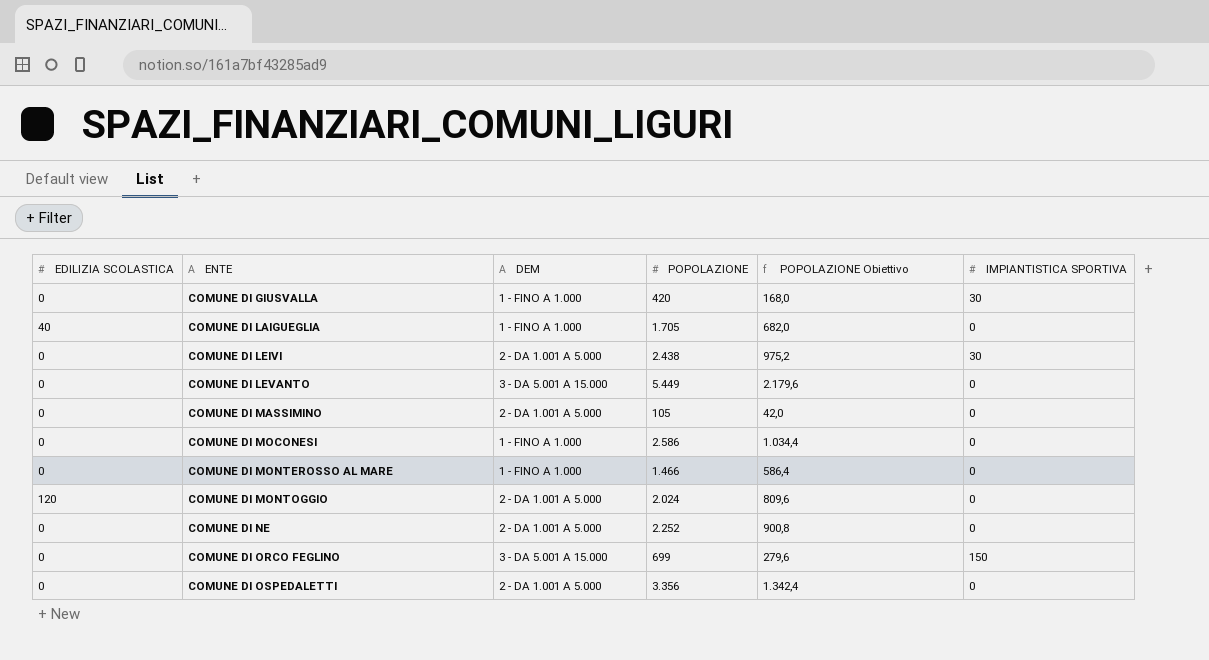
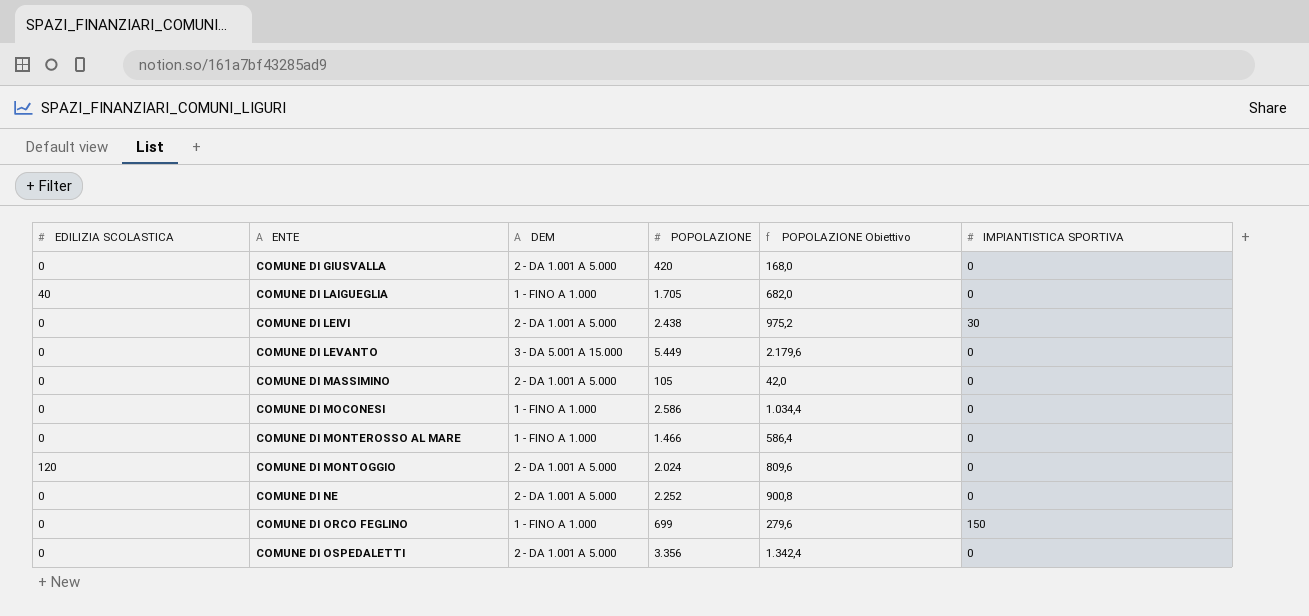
COMUNE DI GIUSVALLA | DEM: 1 - FINO A 1.000 -> 2 - DA 1.001 A 5.000
COMUNE DI GIUSVALLA | IMPIANTISTICA SPORTIVA: 30 -> 0
COMUNE DI ORCO FEGLINO | DEM: 3 - DA 5.001 A 15.000 -> 1 - FINO A 1.000

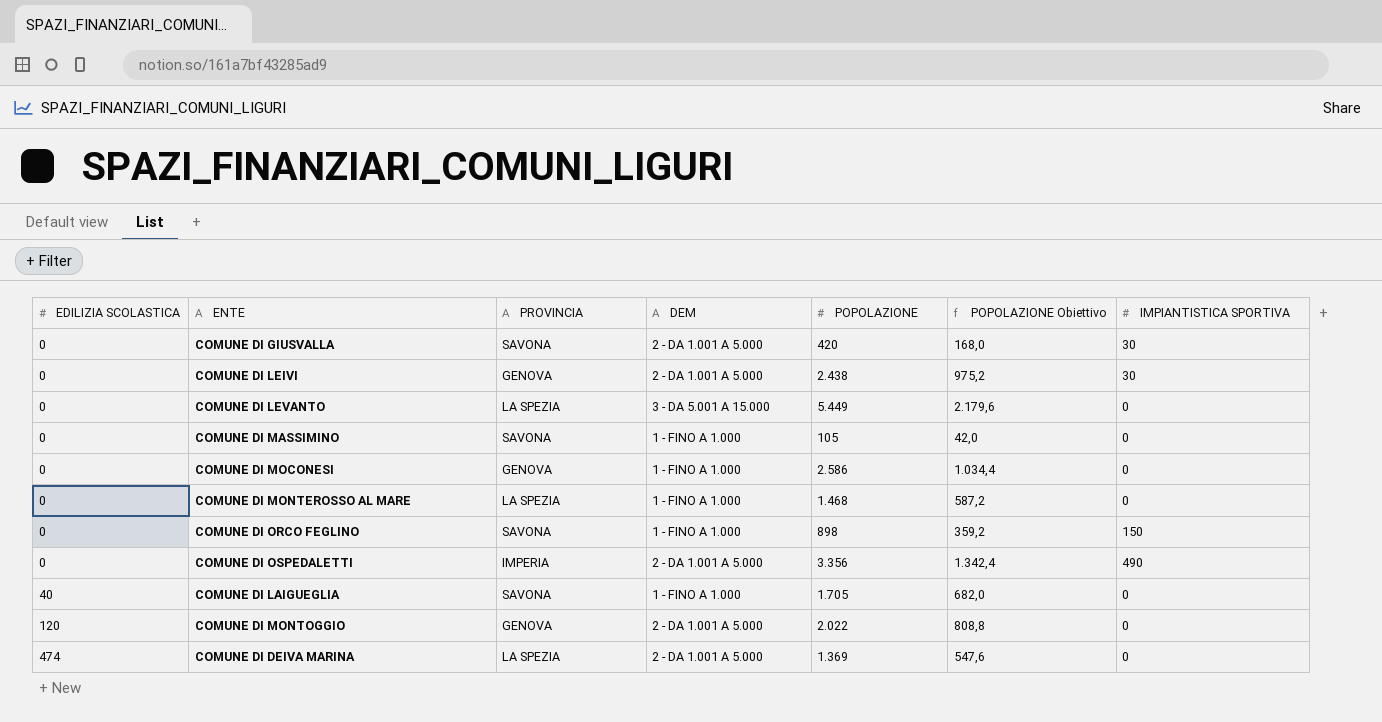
row order: ENTE ascending -> EDILIZIA SCOLASTICA ascending
column PROVINCIA | position: none -> 3
row COMUNE DI NE: 0 | 2 - DA 1.001 A 5.000 | 2.252 | 900,8 | 0 -> none
COMUNE DI GIUSVALLA | IMPIANTISTICA SPORTIVA: 0 -> 30
COMUNE DI MASSIMINO | DEM: 2 - DA 1.001 A 5.000 -> 1 - FINO A 1.000
COMUNE DI MONTEROSSO AL MARE | POPOLAZIONE: 1.466 -> 1.468
COMUNE DI MONTEROSSO AL MARE | POPOLAZIONE Obiettivo: 586,4 -> 587,2
COMUNE DI ORCO FEGLINO | POPOLAZIONE: 699 -> 898
COMUNE DI ORCO FEGLINO | POPOLAZIONE Obiettivo: 279,6 -> 359,2
COMUNE DI OSPEDALETTI | IMPIANTISTICA SPORTIVA: 0 -> 490
COMUNE DI MONTOGGIO | POPOLAZIONE: 2.024 -> 2.022
COMUNE DI MONTOGGIO | POPOLAZIONE Obiettivo: 809,6 -> 808,8
row COMUNE DI DEIVA MARINA: none -> 474 | LA SPEZIA | 2 - DA 1.001 A 5.000 | 1.369 | 547,6 | 0

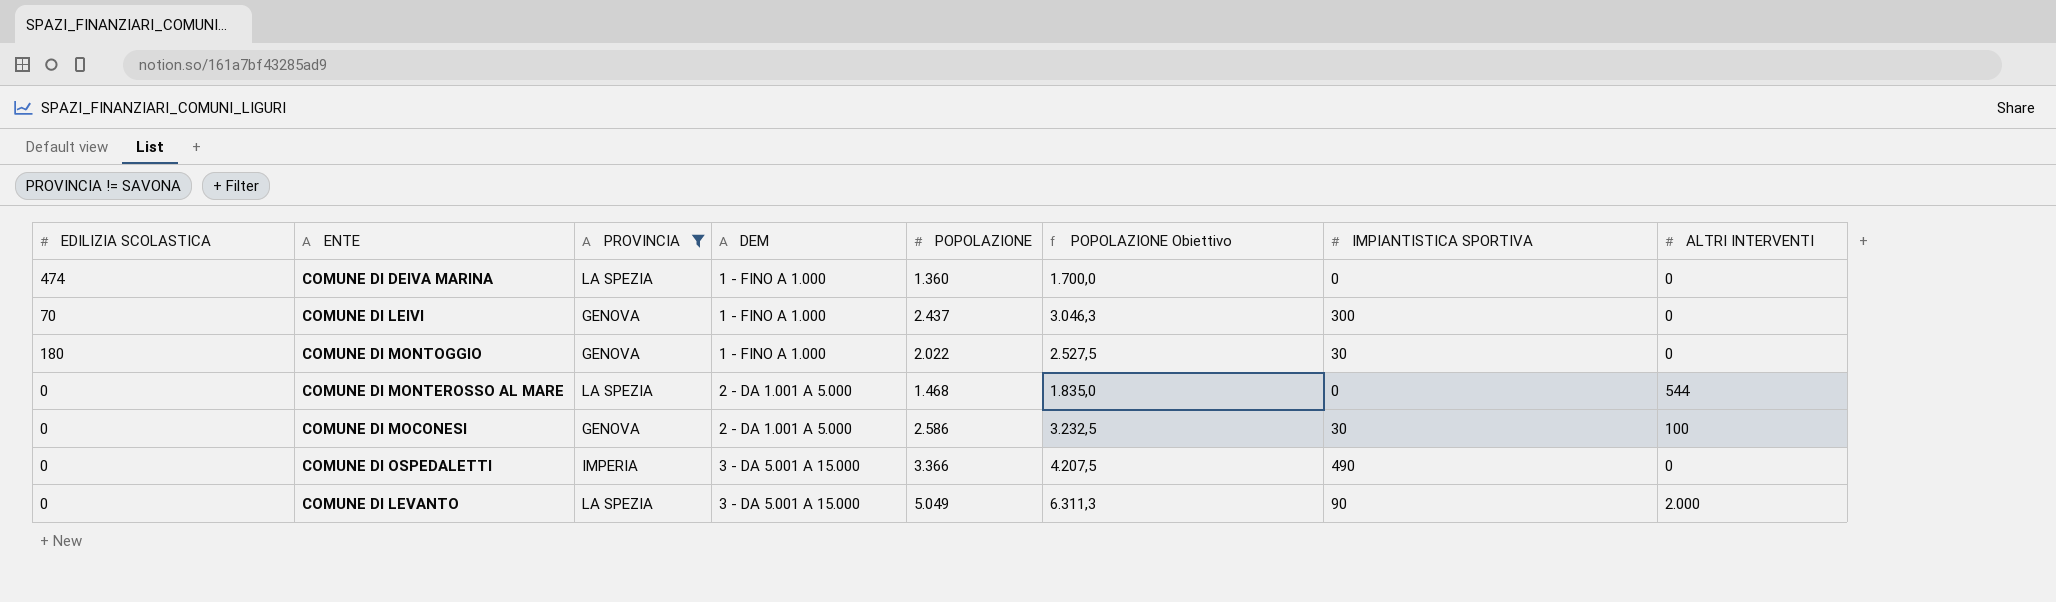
filter: none -> PROVINCIA != SAVONA
row order: EDILIZIA SCOLASTICA ascending -> DEM ascending
column POPOLAZIONE Obiettivo | formula: [POPOLAZIONE] * 0,4 -> [POPOLAZIONE] * 1,25
column ALTRI INTERVENTI | position: none -> 8
COMUNE DI DEIVA MARINA | DEM: 2 - DA 1.001 A 5.000 -> 1 - FINO A 1.000
COMUNE DI DEIVA MARINA | POPOLAZIONE: 1.369 -> 1.360
COMUNE DI LEIVI | EDILIZIA SCOLASTICA: 0 -> 70
COMUNE DI LEIVI | DEM: 2 - DA 1.001 A 5.000 -> 1 - FINO A 1.000
COMUNE DI LEIVI | POPOLAZIONE: 2.438 -> 2.437
COMUNE DI LEIVI | IMPIANTISTICA SPORTIVA: 30 -> 300
COMUNE DI MONTOGGIO | EDILIZIA SCOLASTICA: 120 -> 180
COMUNE DI MONTOGGIO | DEM: 2 - DA 1.001 A 5.000 -> 1 - FINO A 1.000
COMUNE DI MONTOGGIO | IMPIANTISTICA SPORTIVA: 0 -> 30
COMUNE DI MONTEROSSO AL MARE | DEM: 1 - FINO A 1.000 -> 2 - DA 1.001 A 5.000
COMUNE DI MOCONESI | DEM: 1 - FINO A 1.000 -> 2 - DA 1.001 A 5.000
COMUNE DI MOCONESI | IMPIANTISTICA SPORTIVA: 0 -> 30
COMUNE DI OSPEDALETTI | DEM: 2 - DA 1.001 A 5.000 -> 3 - DA 5.001 A 15.000
COMUNE DI OSPEDALETTI | POPOLAZIONE: 3.356 -> 3.366
COMUNE DI LEVANTO | POPOLAZIONE: 5.449 -> 5.049
COMUNE DI LEVANTO | IMPIANTISTICA SPORTIVA: 0 -> 90

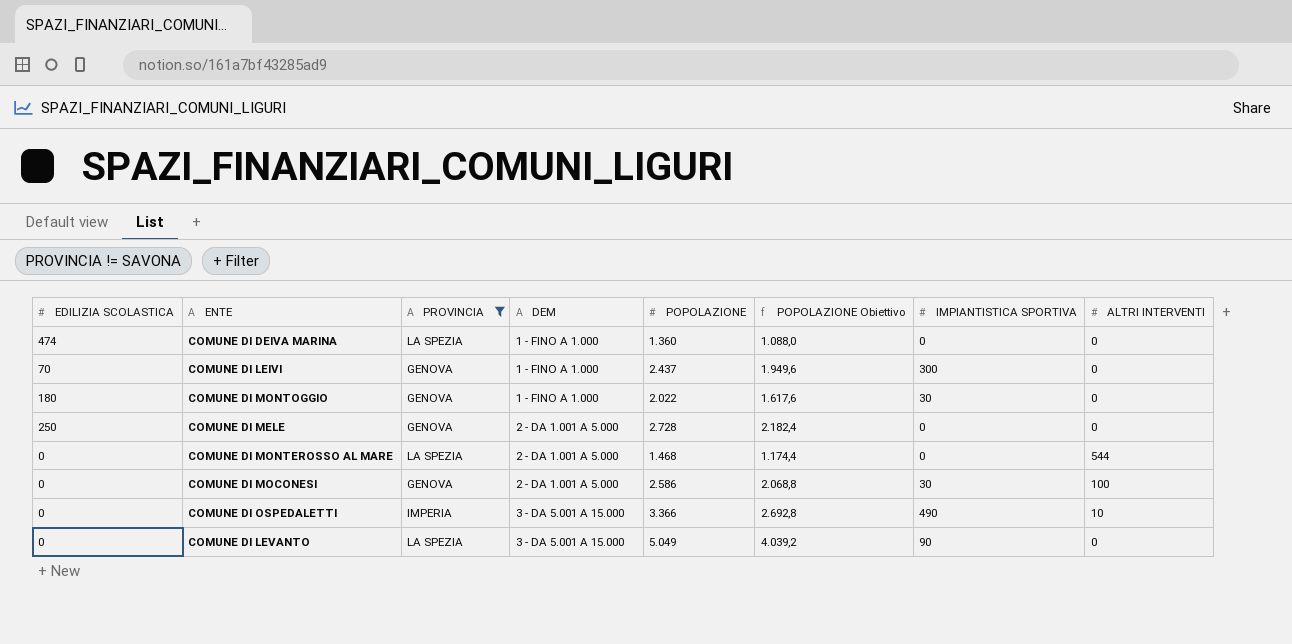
column POPOLAZIONE Obiettivo | formula: [POPOLAZIONE] * 1,25 -> [POPOLAZIONE] * 0,8
row COMUNE DI MELE: none -> 250 | GENOVA | 2 - DA 1.001 A 5.000 | 2.728 | 2.182,4 | 0 | 0
COMUNE DI OSPEDALETTI | ALTRI INTERVENTI: 0 -> 10
COMUNE DI LEVANTO | ALTRI INTERVENTI: 2.000 -> 0

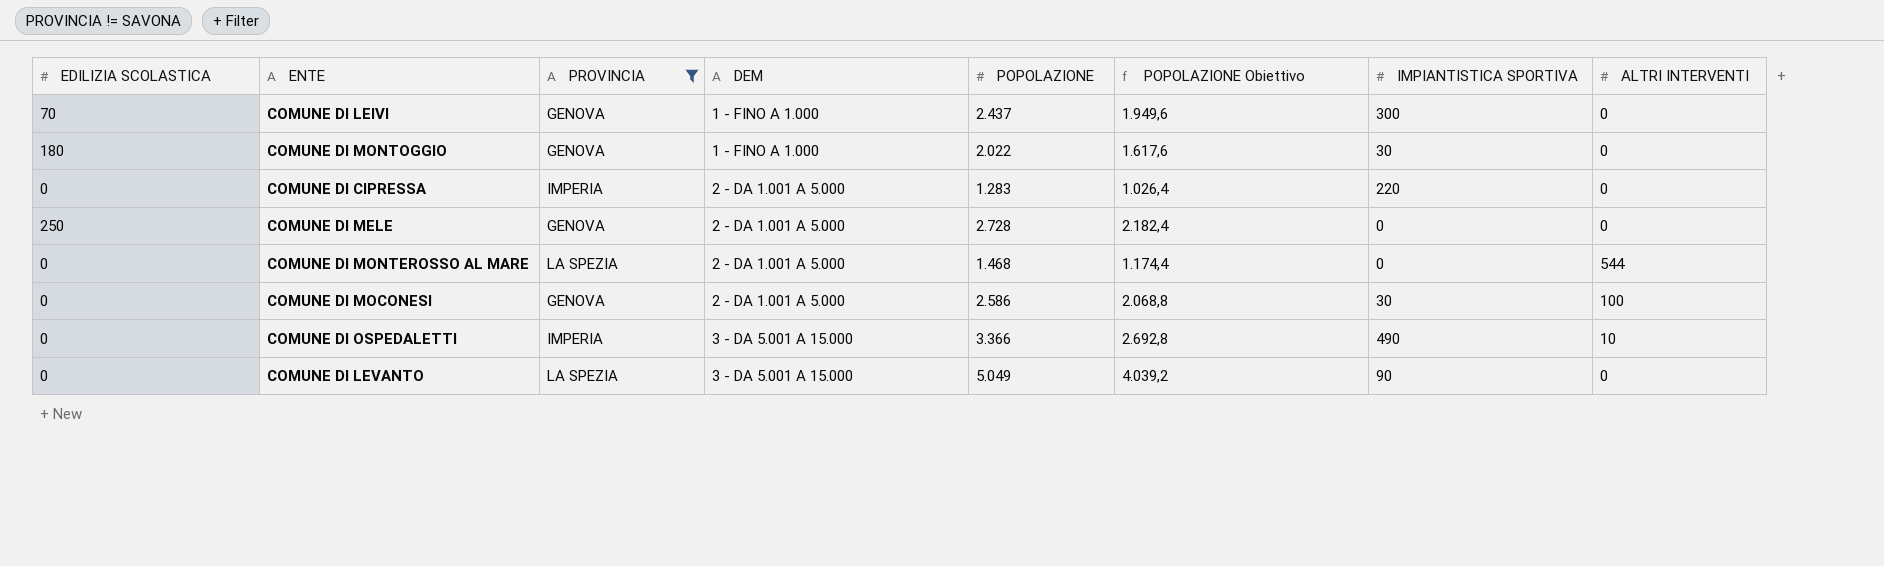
row COMUNE DI DEIVA MARINA: 474 | LA SPEZIA | 1 - FINO A 1.000 | 1.360 | 1.088,0 | 0 | 0 -> none
row COMUNE DI CIPRESSA: none -> 0 | IMPERIA | 2 - DA 1.001 A 5.000 | 1.283 | 1.026,4 | 220 | 0

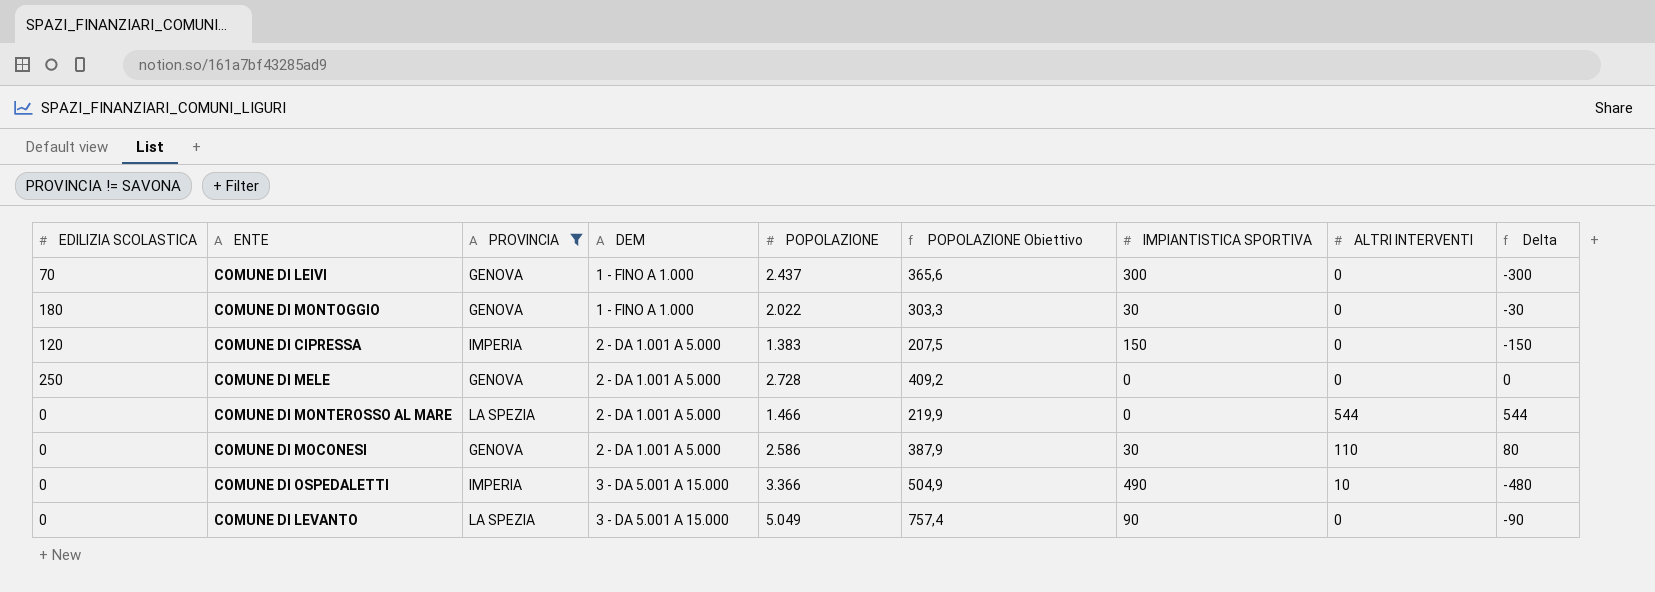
column POPOLAZIONE Obiettivo | formula: [POPOLAZIONE] * 0,8 -> [POPOLAZIONE] * 0,15
column Delta | formula: none -> [ALTRI INTERVENTI] - [IMPIANTISTICA SPORTIVA]
COMUNE DI CIPRESSA | EDILIZIA SCOLASTICA: 0 -> 120
COMUNE DI CIPRESSA | POPOLAZIONE: 1.283 -> 1.383
COMUNE DI CIPRESSA | IMPIANTISTICA SPORTIVA: 220 -> 150
COMUNE DI MONTEROSSO AL MARE | POPOLAZIONE: 1.468 -> 1.466
COMUNE DI MOCONESI | ALTRI INTERVENTI: 100 -> 110

